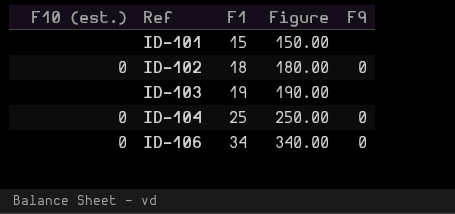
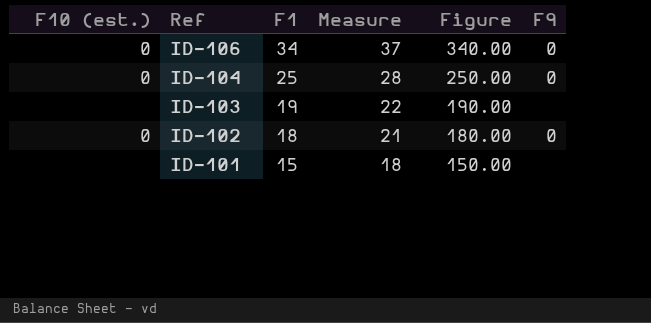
row order: Ref ascending -> Ref descending
column Measure | formula: none -> [F1] + 3

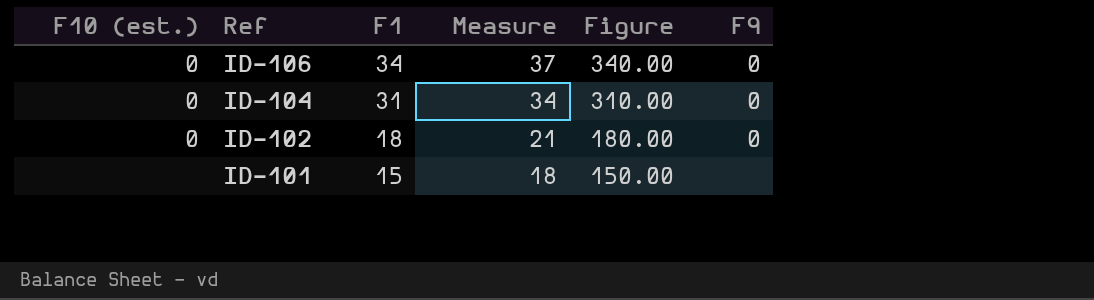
row ID-103: none | 19 | 22 | 190.00 | none -> none
ID-104 | F1: 25 -> 31
ID-104 | Measure: 28 -> 34
ID-104 | Figure: 250.00 -> 310.00

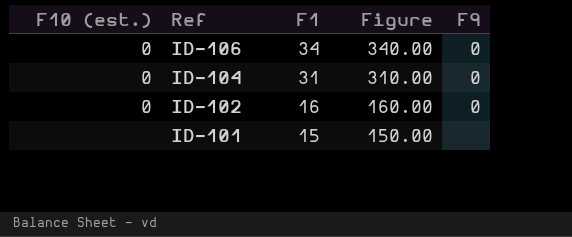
column Measure | formula: [F1] + 3 -> none
ID-102 | F1: 18 -> 16
ID-102 | Figure: 180.00 -> 160.00

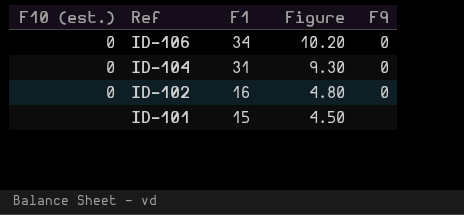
column Figure | formula: [F1] * 10 -> [F1] * 0.3

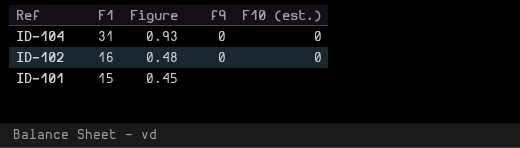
column Figure | formula: [F1] * 0.3 -> [F1] * 0.03
column name: F9 -> f9
column F10 (est.) | position: 1 -> 5
row ID-106: 0 | 34 | 10.20 | 0 -> none

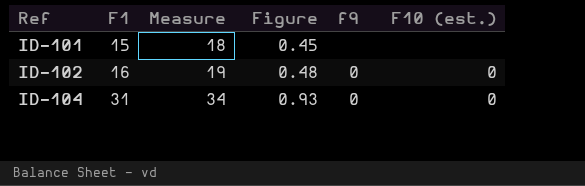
row order: Ref descending -> Ref ascending
column Measure | formula: none -> [F1] + 3

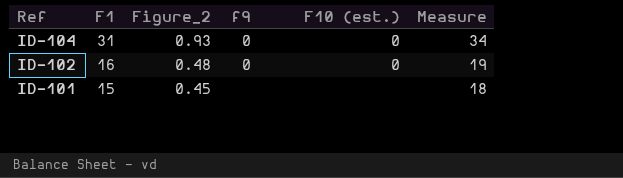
row order: Ref ascending -> Ref descending
column name: Figure -> Figure_2
column Measure | position: 3 -> 6

